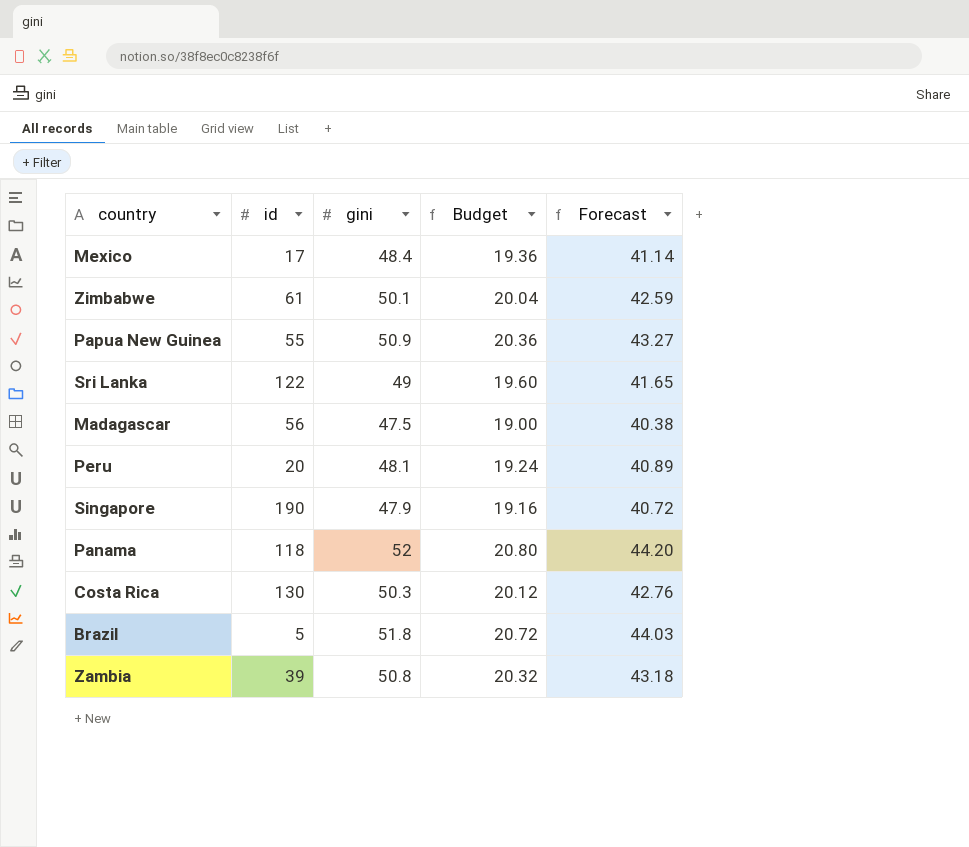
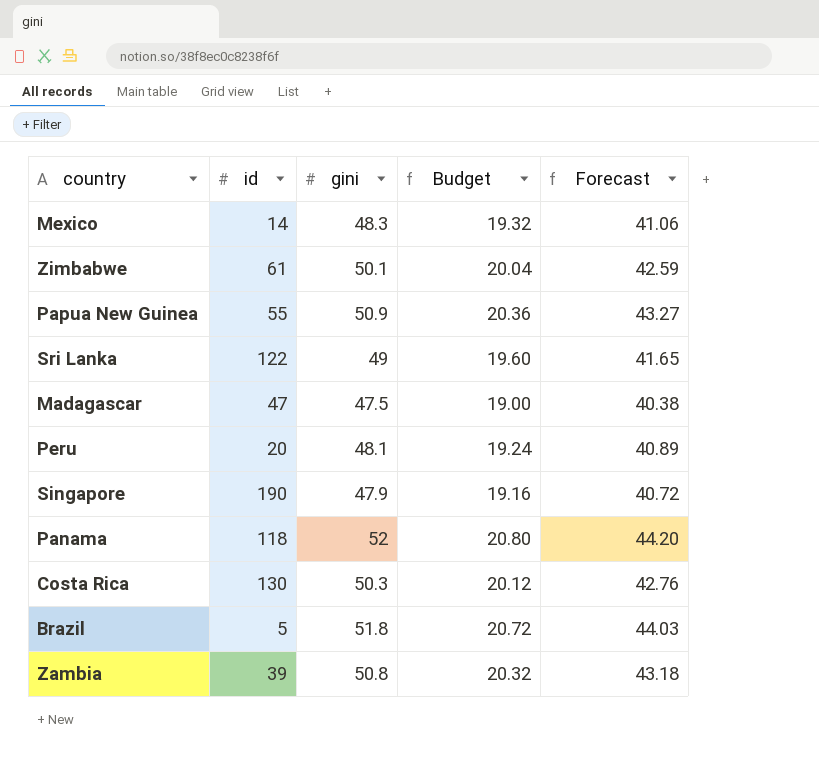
Mexico | id: 17 -> 14
Mexico | gini: 48.4 -> 48.3
Mexico | Budget: 19.36 -> 19.32
Mexico | Forecast: 41.14 -> 41.06
Madagascar | id: 56 -> 47

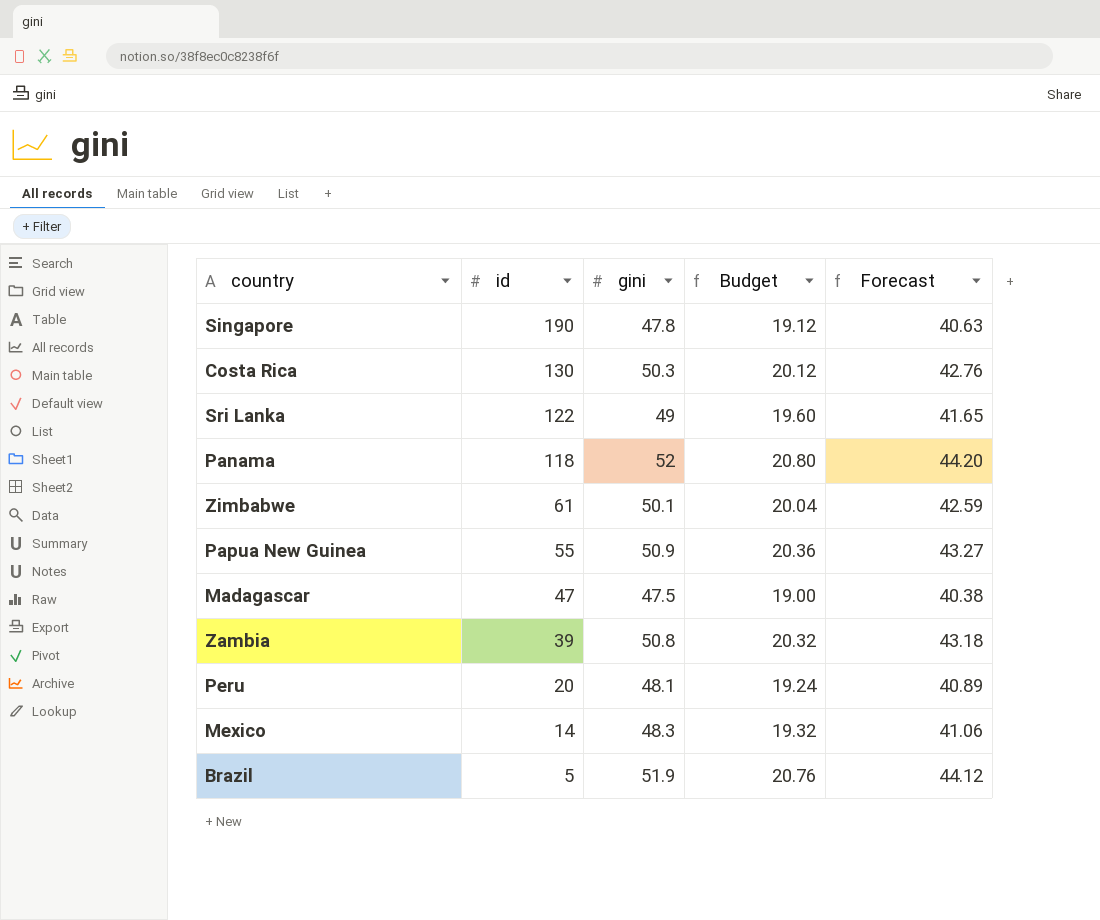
row order: none -> id descending
Singapore | gini: 47.9 -> 47.8
Singapore | Budget: 19.16 -> 19.12
Singapore | Forecast: 40.72 -> 40.63
Brazil | gini: 51.8 -> 51.9
Brazil | Budget: 20.72 -> 20.76
Brazil | Forecast: 44.03 -> 44.12

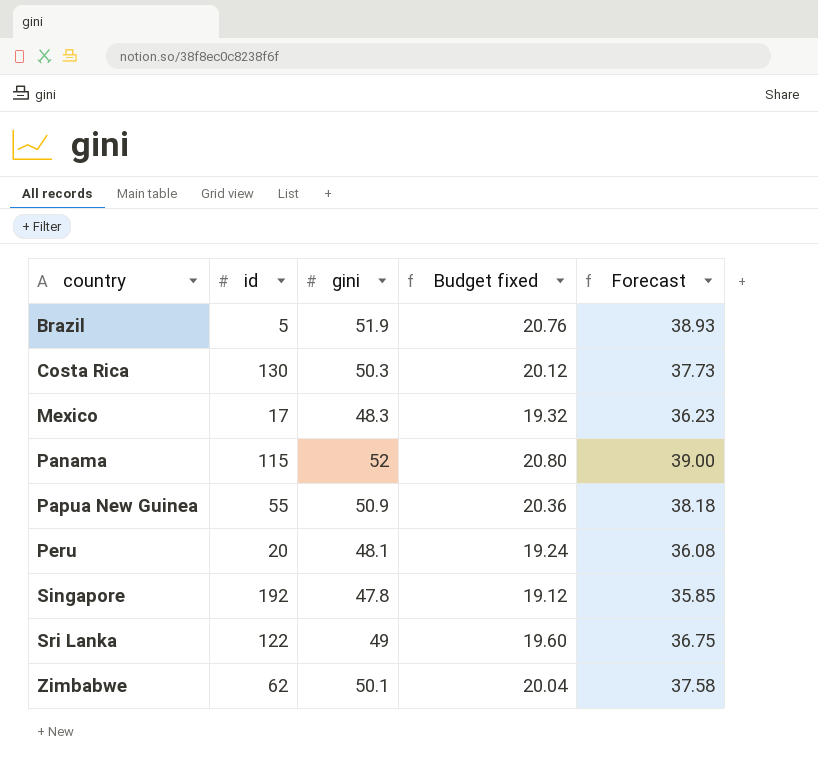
row order: id descending -> country ascending
column name: Budget -> Budget fixed
column Forecast | formula: [gini] * 0.85 -> [gini] * 0.75
row Madagascar: 47 | 47.5 | 19.00 | 40.38 -> none
row Zambia: 39 | 50.8 | 20.32 | 43.18 -> none
Mexico | id: 14 -> 17
Panama | id: 118 -> 115
Singapore | id: 190 -> 192
Zimbabwe | id: 61 -> 62

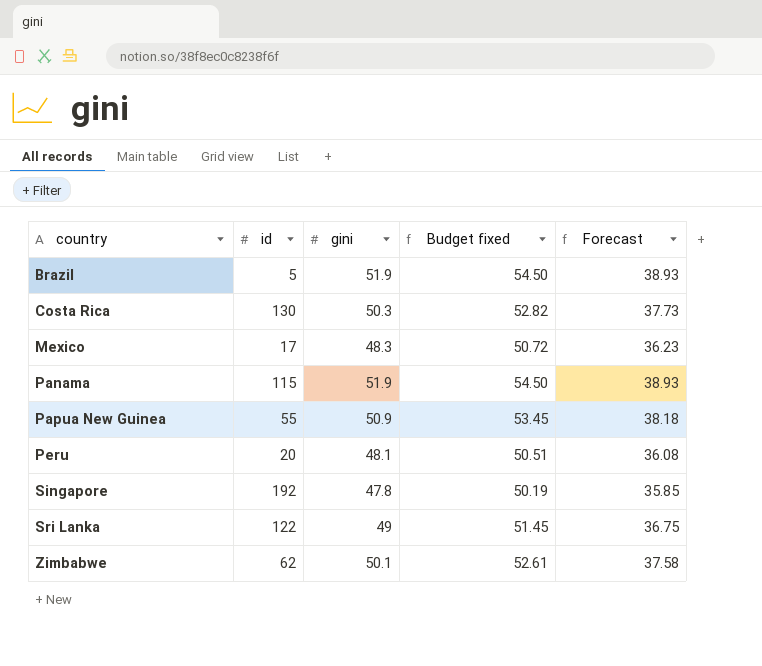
column Budget fixed | formula: [gini] * 0.4 -> [gini] * 1.05
Panama | gini: 52 -> 51.9
Panama | Forecast: 39.00 -> 38.93

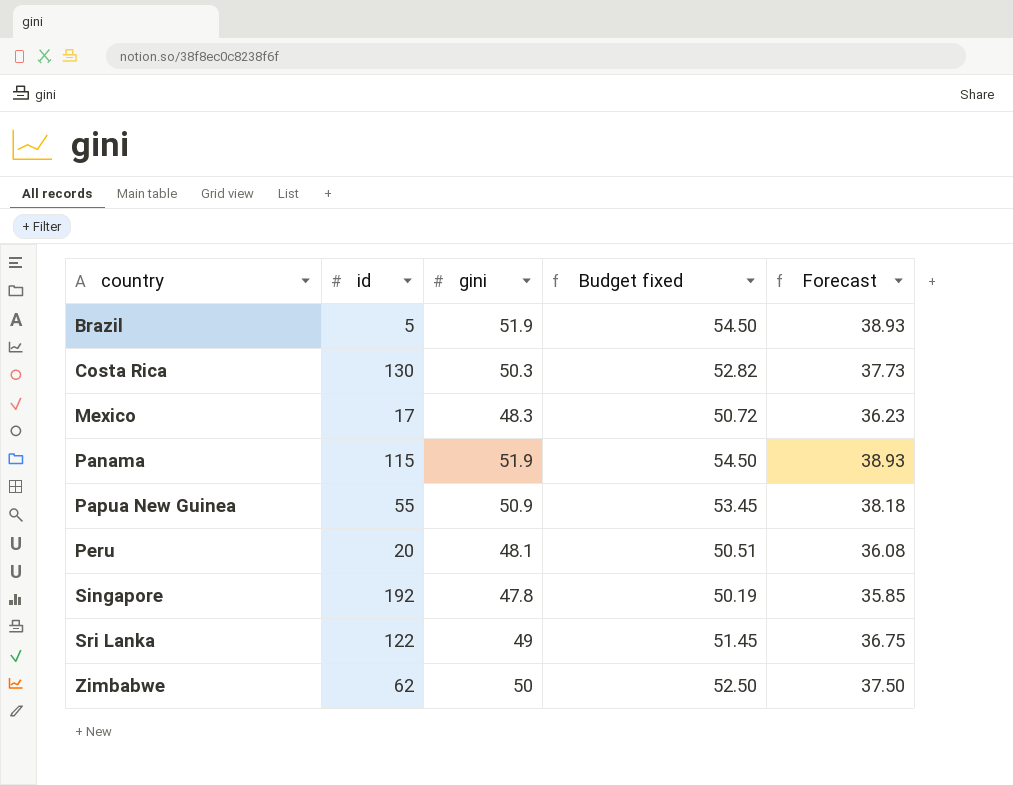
Zimbabwe | gini: 50.1 -> 50
Zimbabwe | Budget fixed: 52.61 -> 52.50
Zimbabwe | Forecast: 37.58 -> 37.50

